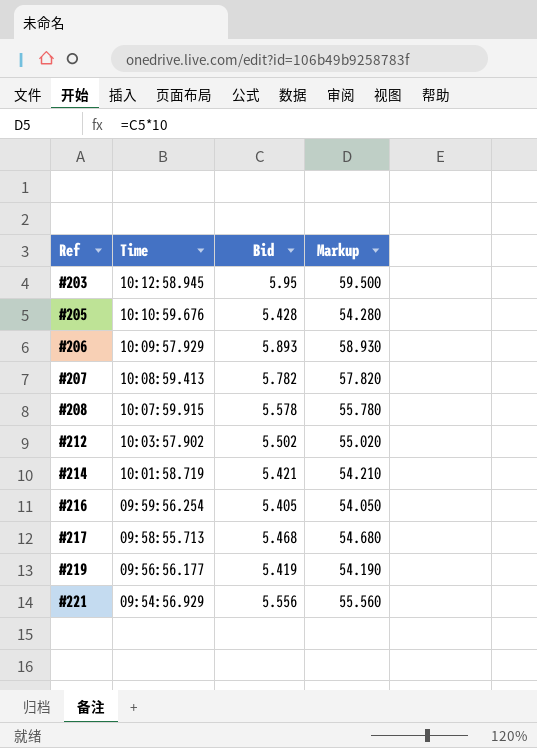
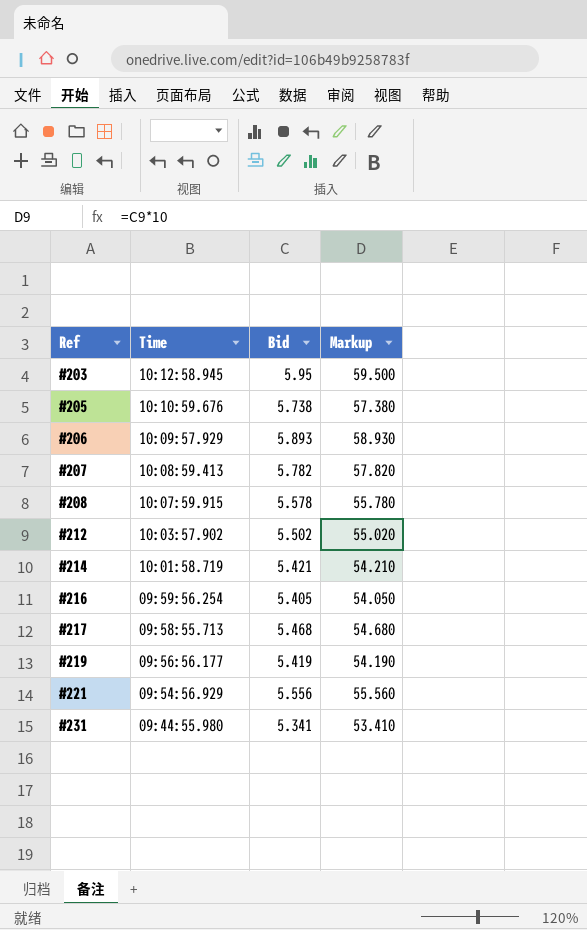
#205 | Bid: 5.428 -> 5.738
#205 | Markup: 54.280 -> 57.380
row #231: none -> 09:44:55.980 | 5.341 | 53.410

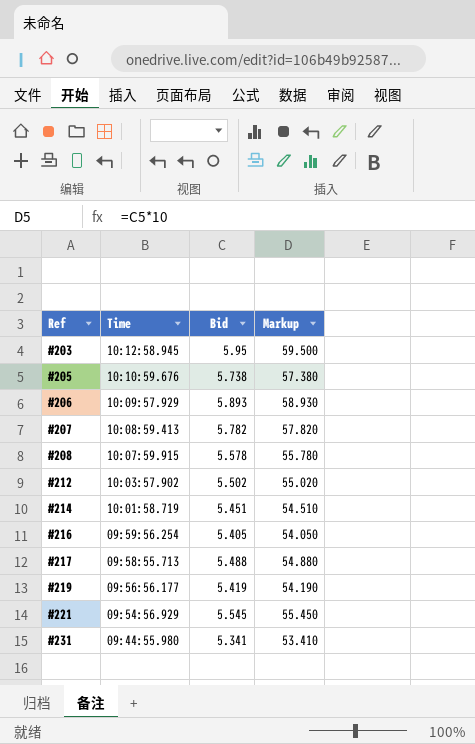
#214 | Bid: 5.421 -> 5.451
#214 | Markup: 54.210 -> 54.510
#217 | Bid: 5.468 -> 5.488
#217 | Markup: 54.680 -> 54.880
#221 | Bid: 5.556 -> 5.545
#221 | Markup: 55.560 -> 55.450

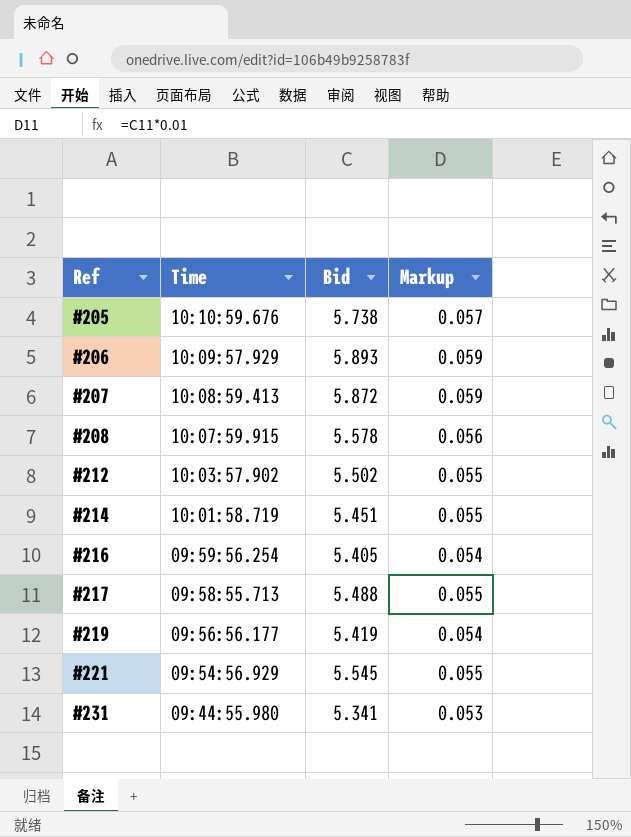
column Markup | formula: [Bid] * 10 -> [Bid] * 0.01
row #203: 10:12:58.945 | 5.95 | 59.500 -> none
#207 | Bid: 5.782 -> 5.872

